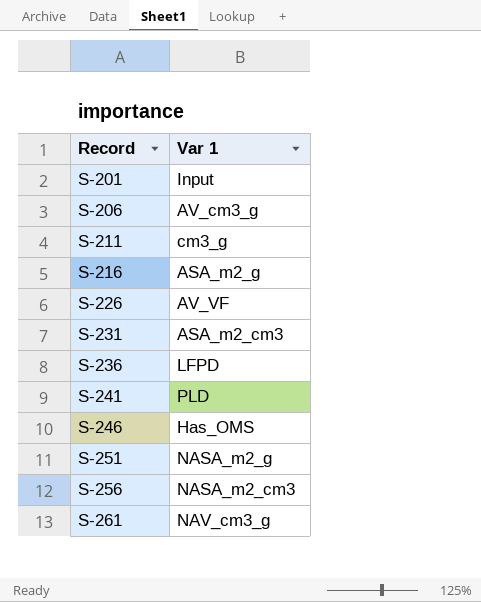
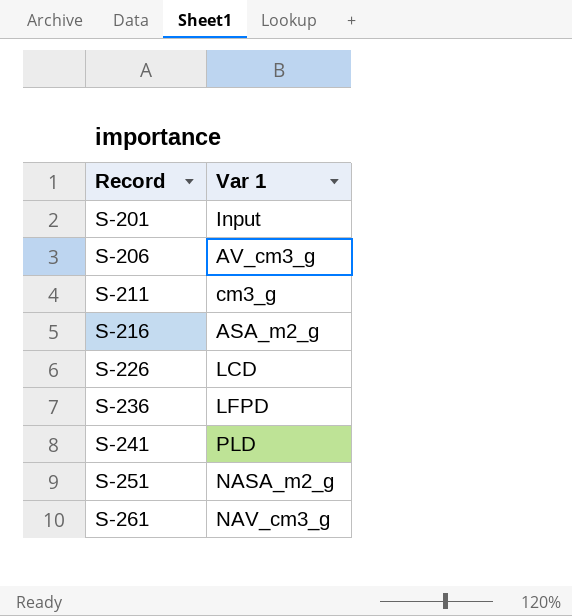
row S-231: ASA_m2_cm3 -> none
row S-246: Has_OMS -> none
row S-256: NASA_m2_cm3 -> none
S-226 | Var 1: AV_VF -> LCD

